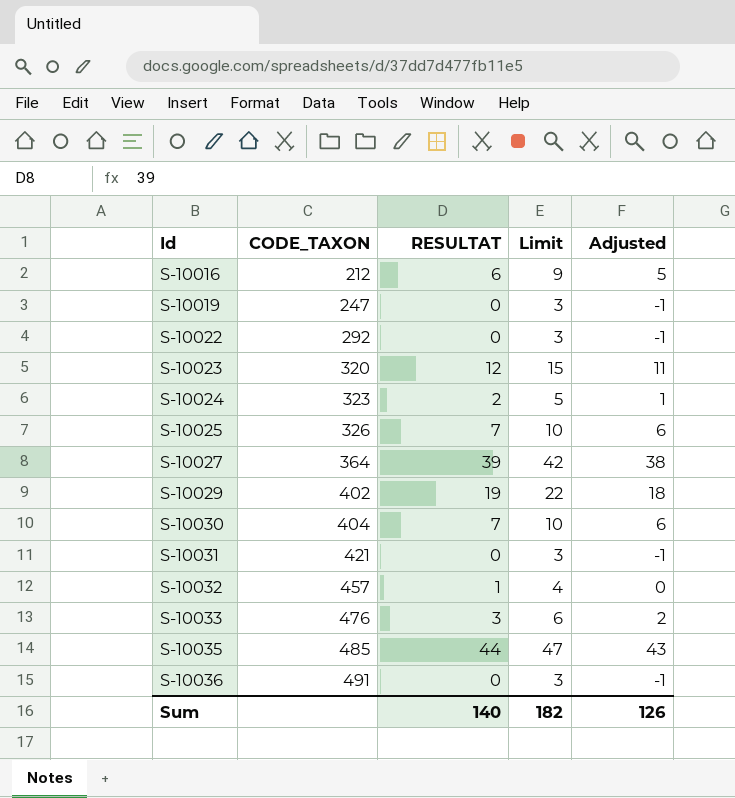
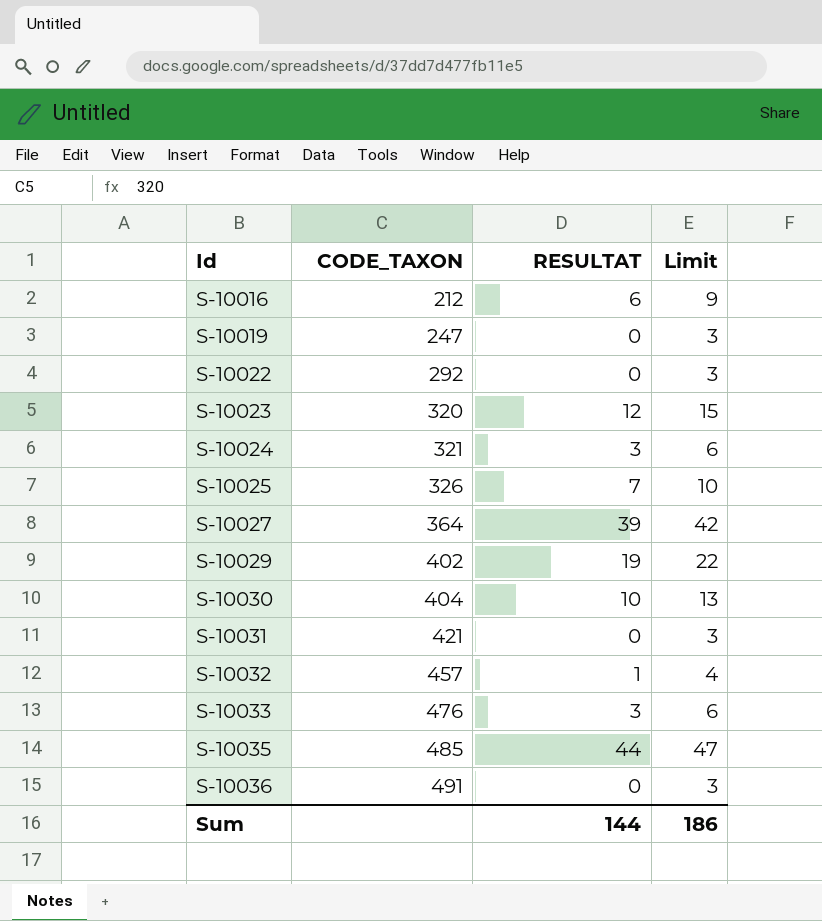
column Adjusted | formula: [RESULTAT] - 1 -> none
S-10024 | CODE_TAXON: 323 -> 321
S-10024 | RESULTAT: 2 -> 3
S-10024 | Limit: 5 -> 6
S-10030 | RESULTAT: 7 -> 10
S-10030 | Limit: 10 -> 13
Sum | RESULTAT: 140 -> 144
Sum | Limit: 182 -> 186

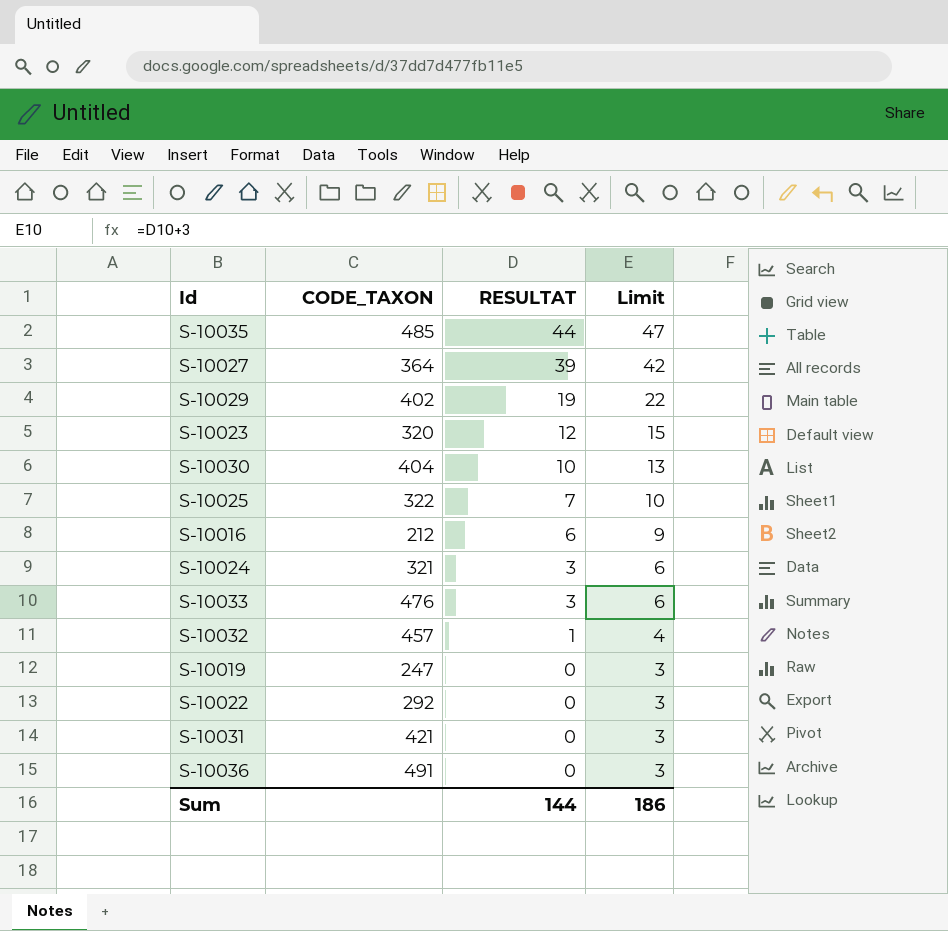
row order: Id ascending -> RESULTAT descending
S-10025 | CODE_TAXON: 326 -> 322

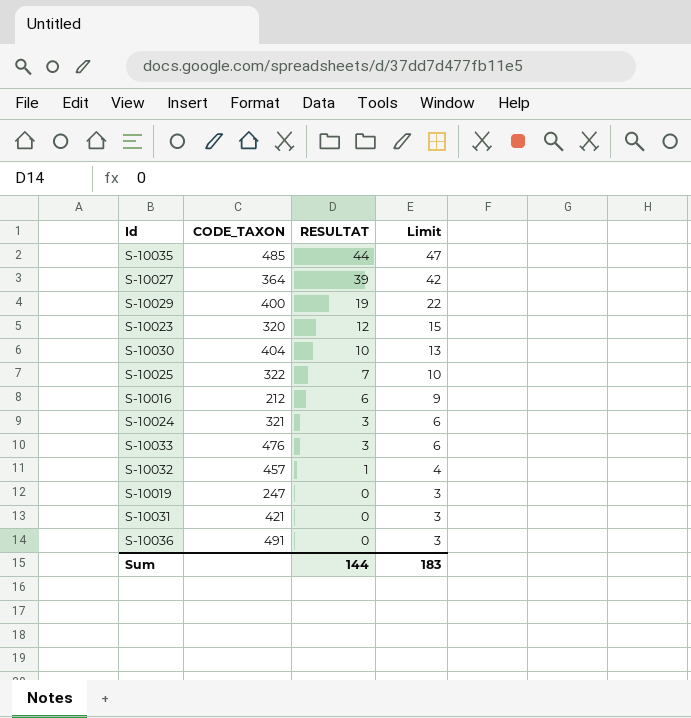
row S-10022: 292 | 0 | 3 -> none
S-10029 | CODE_TAXON: 402 -> 400
Sum | Limit: 186 -> 183

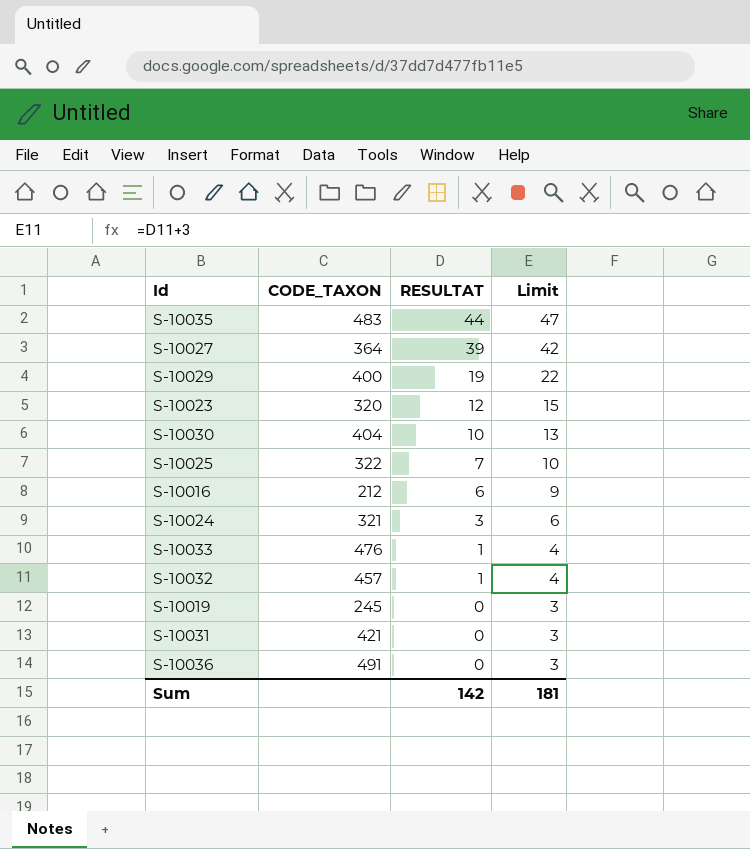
S-10035 | CODE_TAXON: 485 -> 483
S-10033 | RESULTAT: 3 -> 1
S-10033 | Limit: 6 -> 4
S-10019 | CODE_TAXON: 247 -> 245
Sum | RESULTAT: 144 -> 142
Sum | Limit: 183 -> 181

